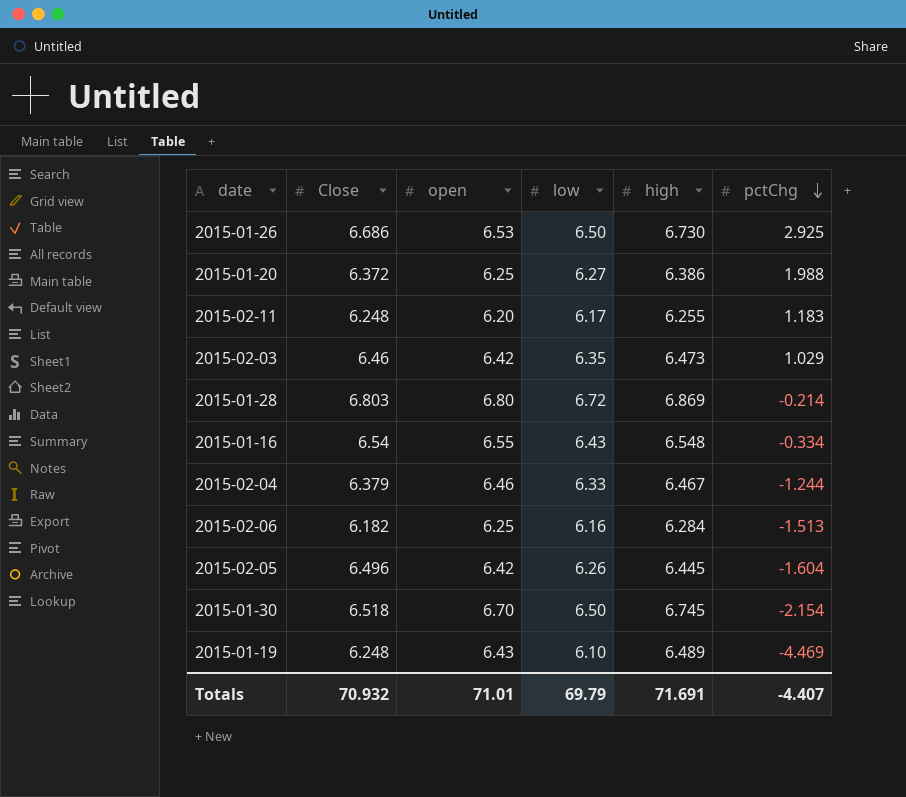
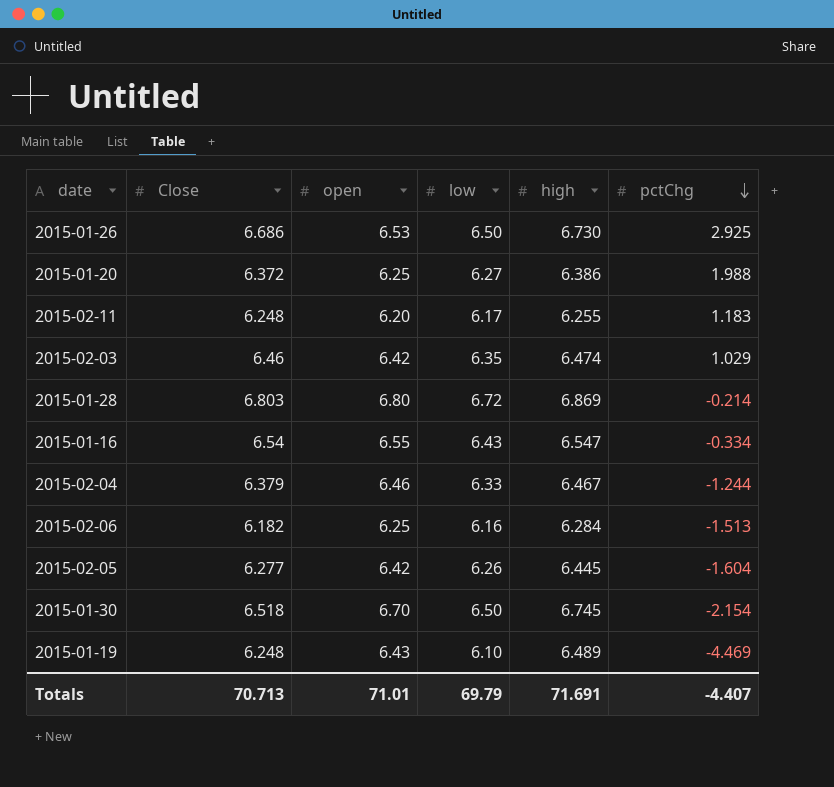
2015-02-03 | high: 6.473 -> 6.474
2015-01-16 | high: 6.548 -> 6.547
2015-02-05 | Close: 6.496 -> 6.277
Totals | Close: 70.932 -> 70.713

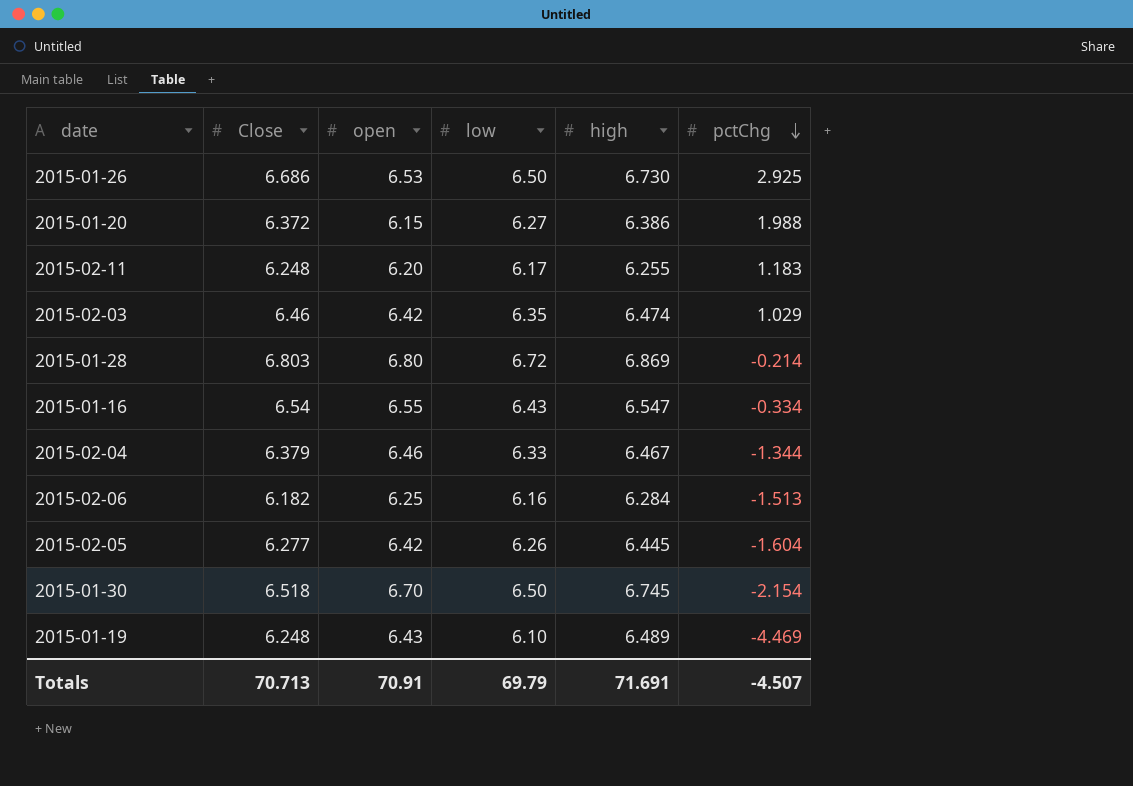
2015-01-20 | open: 6.25 -> 6.15
2015-02-04 | pctChg: -1.244 -> -1.344
Totals | open: 71.01 -> 70.91
Totals | pctChg: -4.407 -> -4.507

